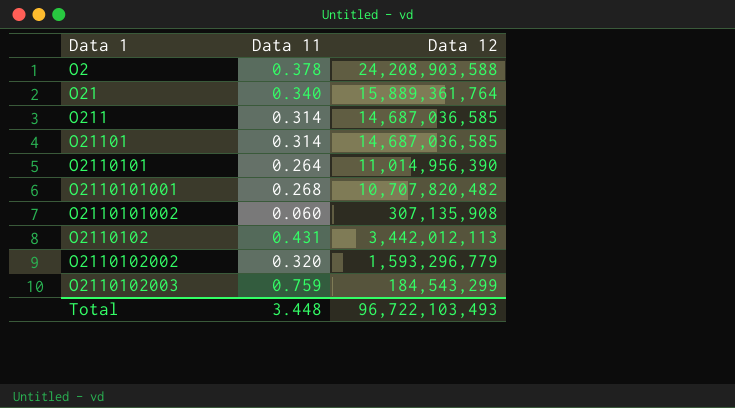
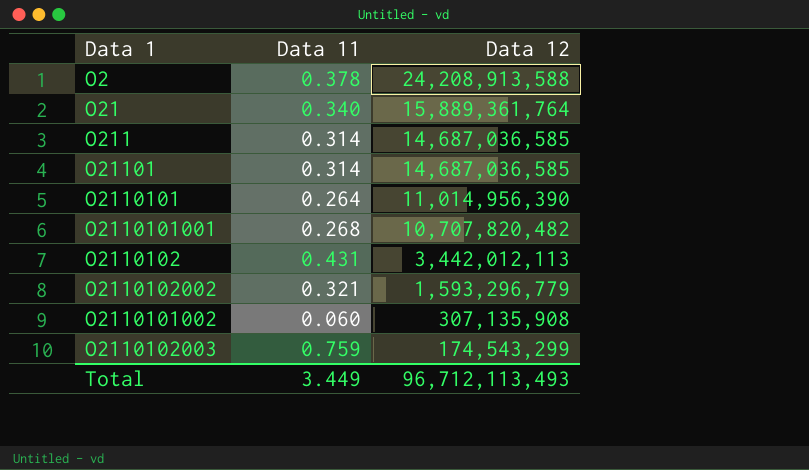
row order: none -> Data 12 descending
O2 | Data 12: 24,208,903,588 -> 24,208,913,588
O2110102002 | Data 11: 0.320 -> 0.321
O2110102003 | Data 12: 184,543,299 -> 174,543,299
Total | Data 11: 3.448 -> 3.449
Total | Data 12: 96,722,103,493 -> 96,712,113,493

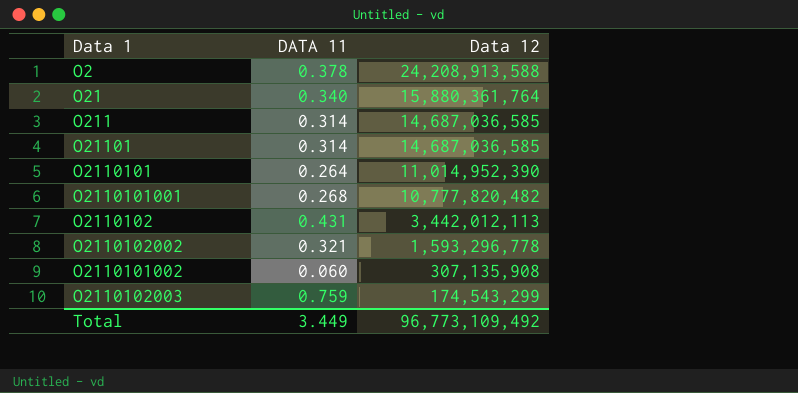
column name: Data 11 -> DATA 11
O21 | Data 12: 15,889,361,764 -> 15,880,361,764
O2110101 | Data 12: 11,014,956,390 -> 11,014,952,390
O2110101001 | Data 12: 10,707,820,482 -> 10,777,820,482
O2110102002 | Data 12: 1,593,296,779 -> 1,593,296,778
Total | Data 12: 96,712,113,493 -> 96,773,109,492

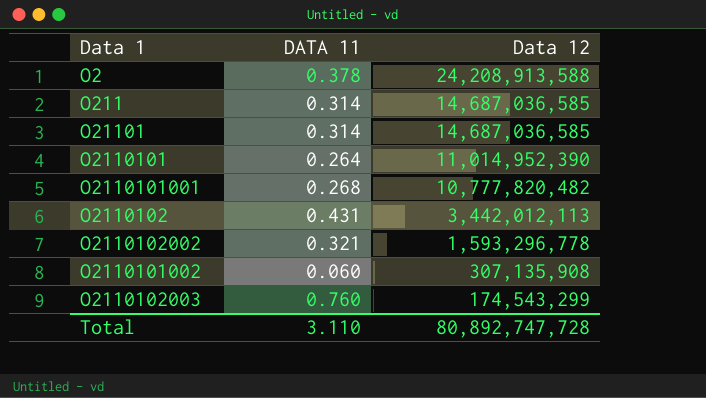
row O21: 0.340 | 15,880,361,764 -> none
O2110102003 | DATA 11: 0.759 -> 0.760
Total | DATA 11: 3.449 -> 3.110
Total | Data 12: 96,773,109,492 -> 80,892,747,728

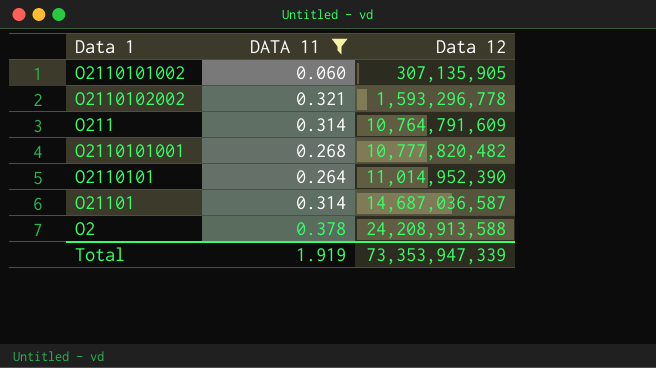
filter: none -> DATA 11 <= 0.378
row order: Data 12 descending -> Data 12 ascending
O2110101002 | Data 12: 307,135,908 -> 307,135,905
O211 | Data 12: 14,687,036,585 -> 10,764,791,609
O21101 | Data 12: 14,687,036,585 -> 14,687,036,587
Total | DATA 11: 3.110 -> 1.919
Total | Data 12: 80,892,747,728 -> 73,353,947,339

